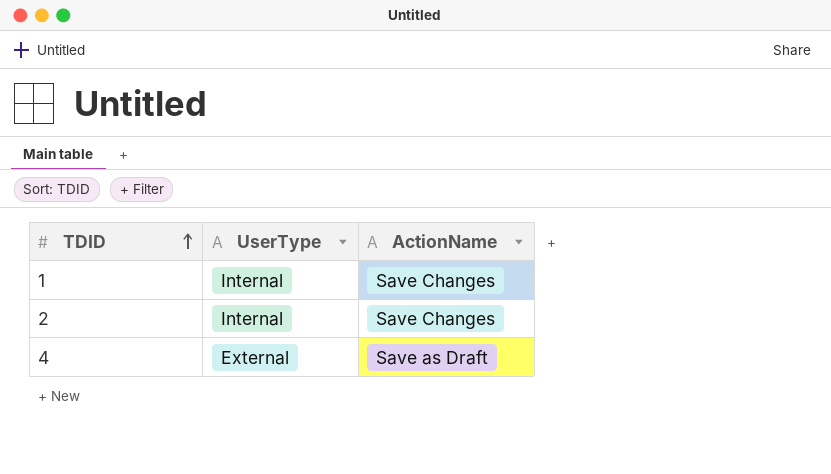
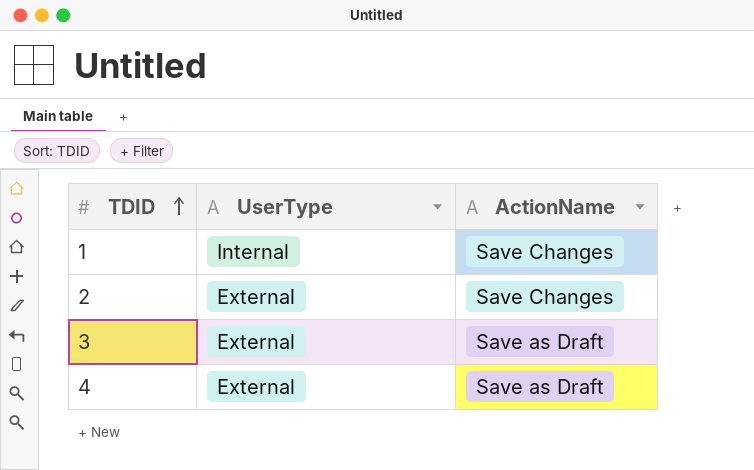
2 | UserType: Internal -> External
row 3: none -> External | Save as Draft

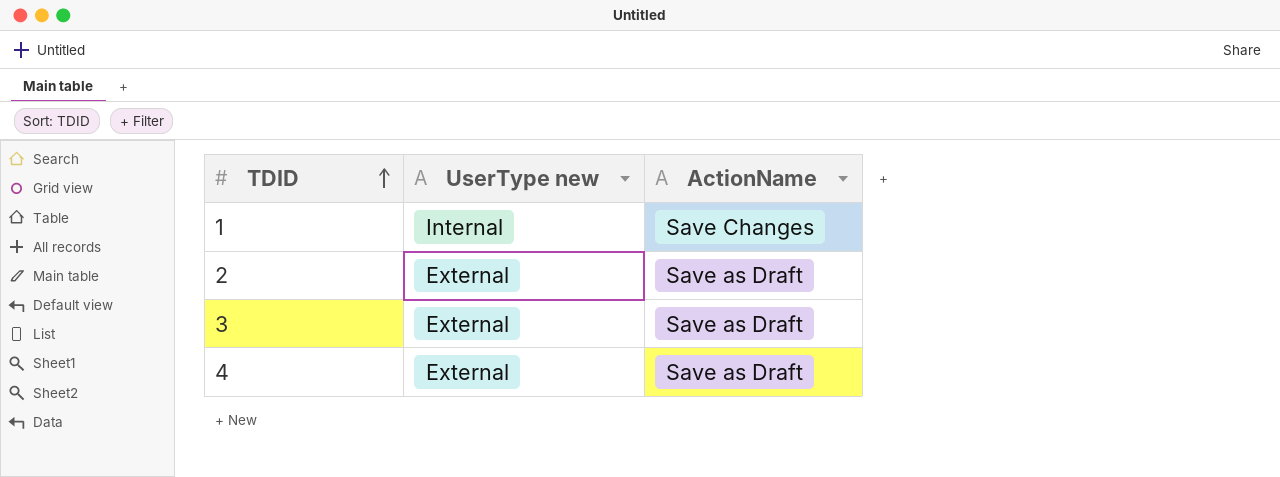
column name: UserType -> UserType new
2 | ActionName: Save Changes -> Save as Draft

